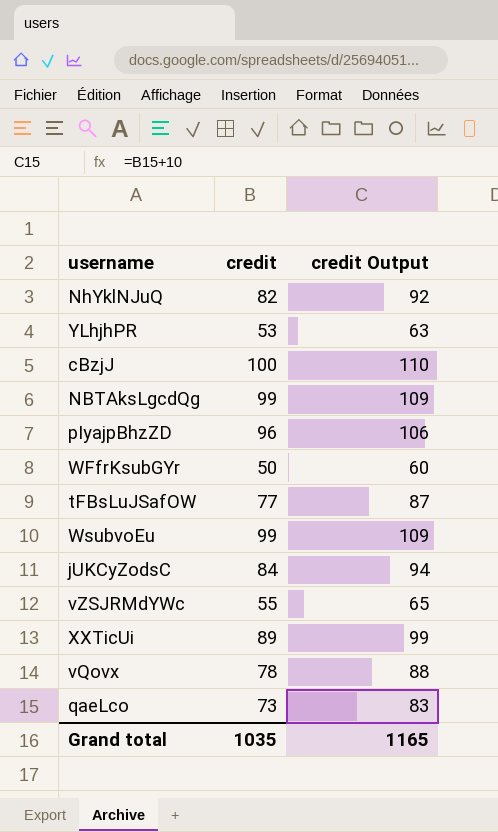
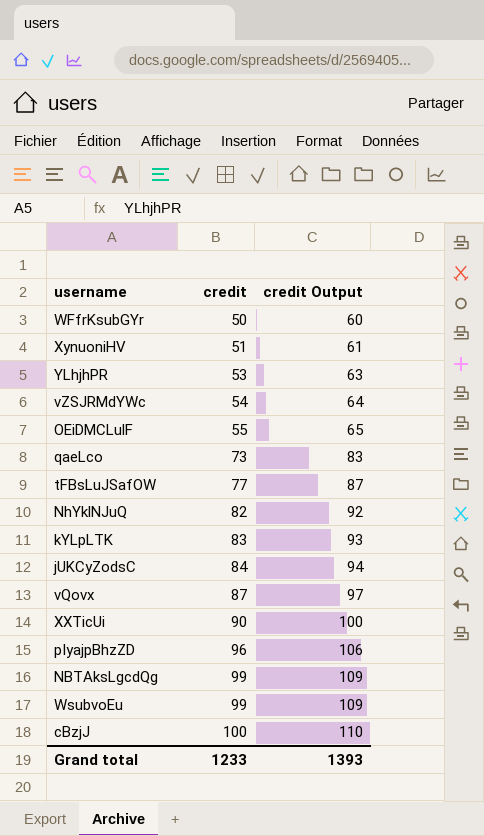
row order: none -> credit ascending
row XynuoniHV: none -> 51 | 61
vZSJRMdYWc | credit: 55 -> 54
vZSJRMdYWc | credit Output: 65 -> 64
row OEiDMCLulF: none -> 55 | 65
row kYLpLTK: none -> 83 | 93
vQovx | credit: 78 -> 87
vQovx | credit Output: 88 -> 97
XXTicUi | credit: 89 -> 90
XXTicUi | credit Output: 99 -> 100
Grand total | credit: 1035 -> 1233
Grand total | credit Output: 1165 -> 1393

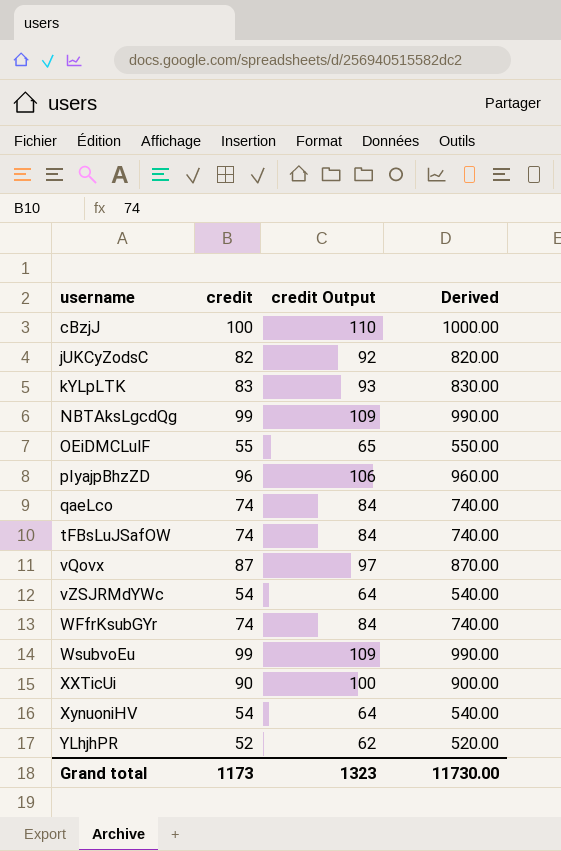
row order: credit ascending -> username ascending
column Derived | formula: none -> [credit] * 10
row NhYklNJuQ: 82 | 92 -> none
jUKCyZodsC | credit: 84 -> 82
jUKCyZodsC | credit Output: 94 -> 92
qaeLco | credit: 73 -> 74
qaeLco | credit Output: 83 -> 84
tFBsLuJSafOW | credit: 77 -> 74
tFBsLuJSafOW | credit Output: 87 -> 84
WFfrKsubGYr | credit: 50 -> 74
WFfrKsubGYr | credit Output: 60 -> 84
XynuoniHV | credit: 51 -> 54
XynuoniHV | credit Output: 61 -> 64
YLhjhPR | credit: 53 -> 52
YLhjhPR | credit Output: 63 -> 62
Grand total | credit: 1233 -> 1173
Grand total | credit Output: 1393 -> 1323

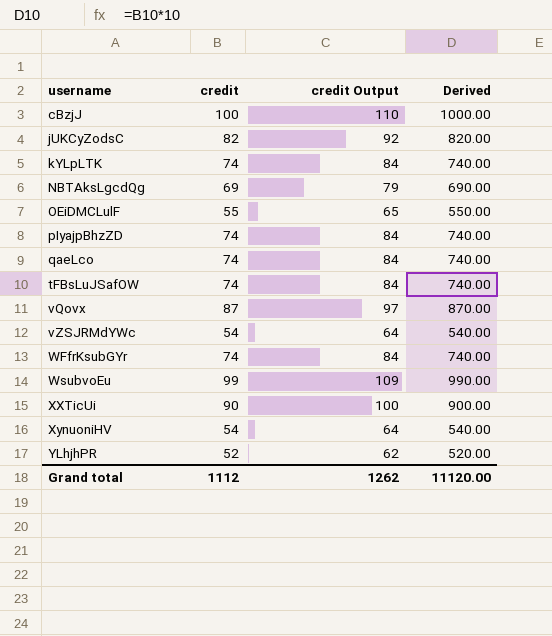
kYLpLTK | credit: 83 -> 74
kYLpLTK | credit Output: 93 -> 84
kYLpLTK | Derived: 830.00 -> 740.00
NBTAksLgcdQg | credit: 99 -> 69
NBTAksLgcdQg | credit Output: 109 -> 79
NBTAksLgcdQg | Derived: 990.00 -> 690.00
pIyajpBhzZD | credit: 96 -> 74
pIyajpBhzZD | credit Output: 106 -> 84
pIyajpBhzZD | Derived: 960.00 -> 740.00
Grand total | credit: 1173 -> 1112
Grand total | credit Output: 1323 -> 1262
Grand total | Derived: 11730.00 -> 11120.00

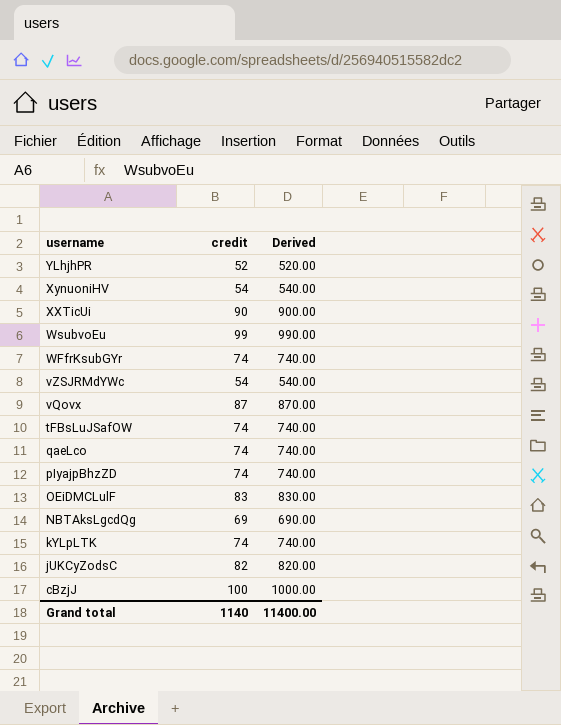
row order: username ascending -> username descending
column credit Output | formula: [credit] + 10 -> none
OEiDMCLulF | credit: 55 -> 83
OEiDMCLulF | Derived: 550.00 -> 830.00
Grand total | credit: 1112 -> 1140
Grand total | Derived: 11120.00 -> 11400.00

